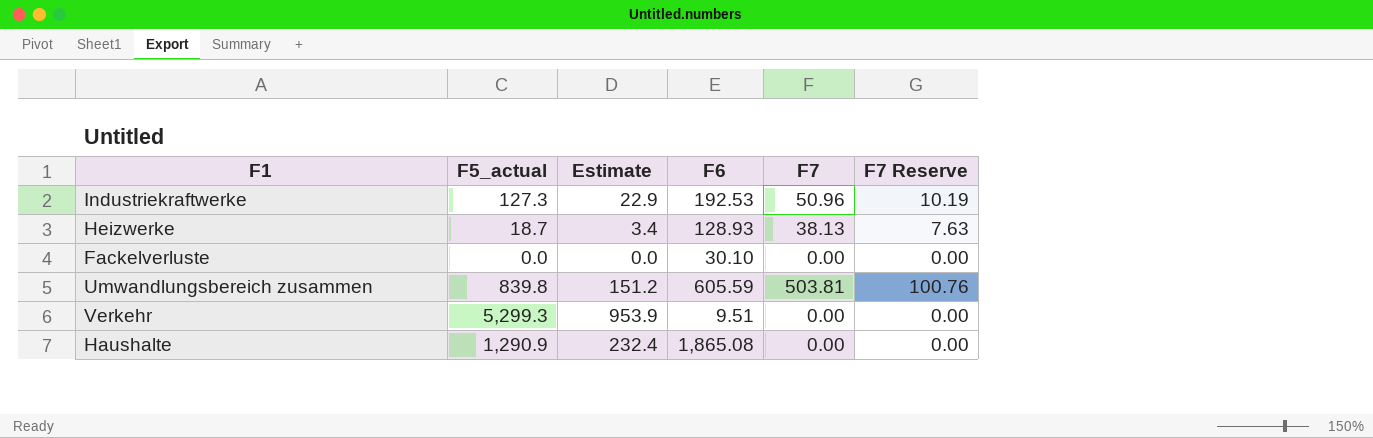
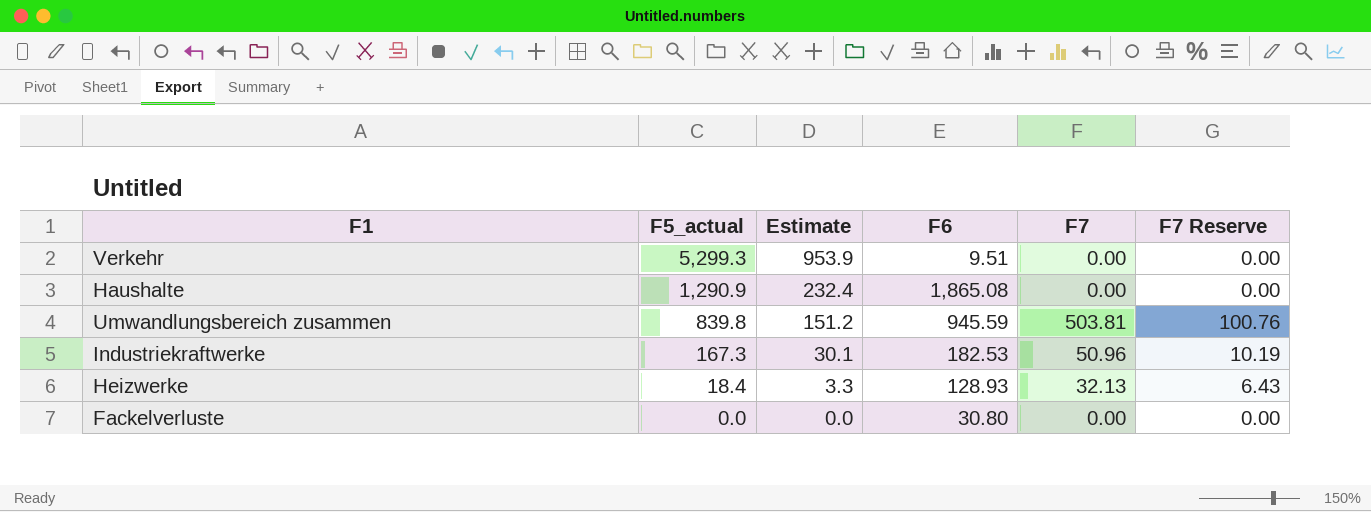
row order: none -> F5_actual descending
Umwandlungsbereich zusammen | F6: 605.59 -> 945.59
Industriekraftwerke | F5_actual: 127.3 -> 167.3
Industriekraftwerke | Estimate: 22.9 -> 30.1
Industriekraftwerke | F6: 192.53 -> 182.53
Heizwerke | F5_actual: 18.7 -> 18.4
Heizwerke | Estimate: 3.4 -> 3.3
Heizwerke | F7: 38.13 -> 32.13
Heizwerke | F7 Reserve: 7.63 -> 6.43
Fackelverluste | F6: 30.10 -> 30.80

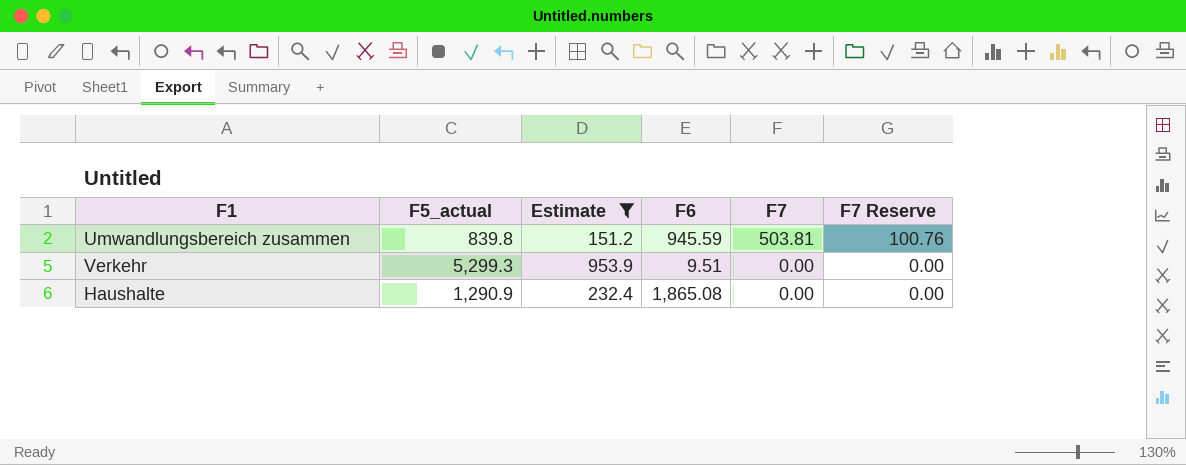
filter: none -> Estimate >= 151.2
row order: F5_actual descending -> F7 descending

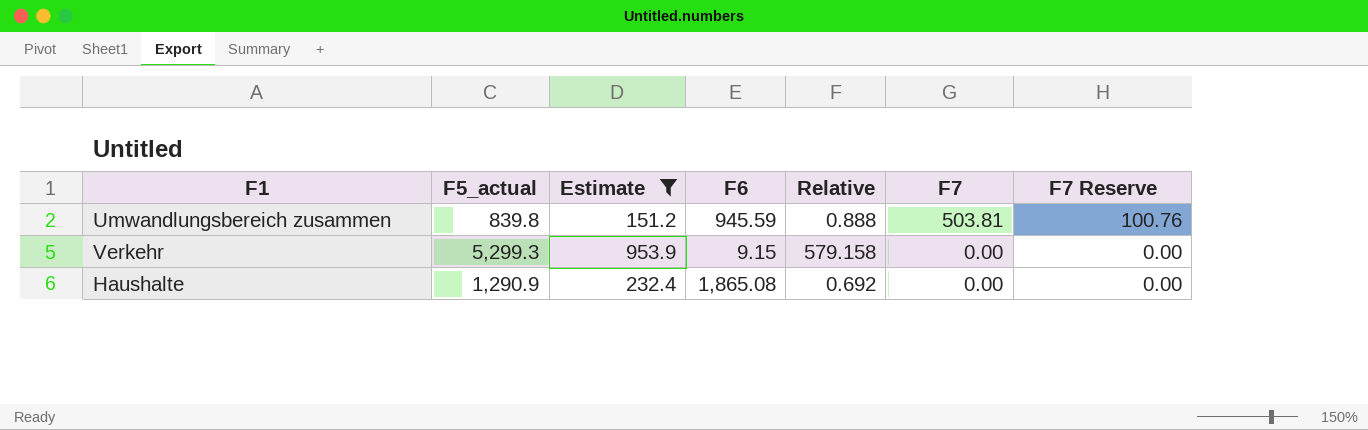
column Relative | formula: none -> [F5_actual] / [F6]
Verkehr | F6: 9.51 -> 9.15

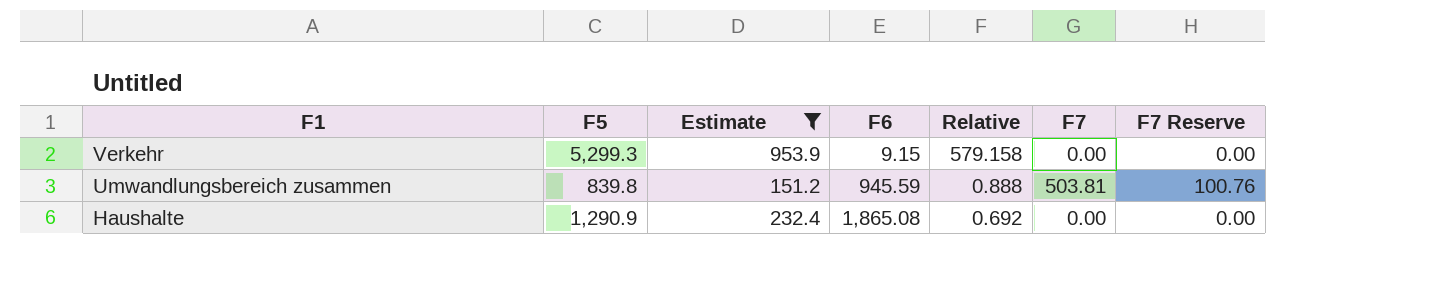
row order: F7 descending -> F1 descending
column name: F5_actual -> F5

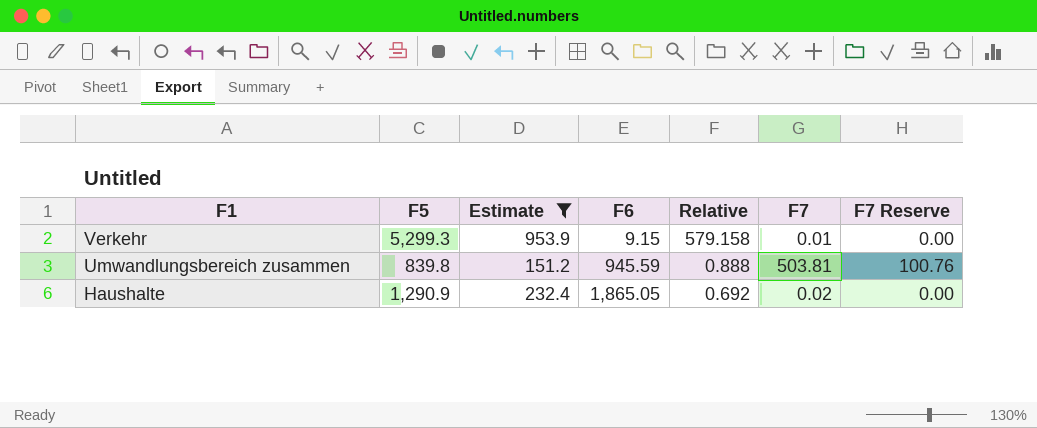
Verkehr | F7: 0.00 -> 0.01
Haushalte | F6: 1,865.08 -> 1,865.05
Haushalte | F7: 0.00 -> 0.02

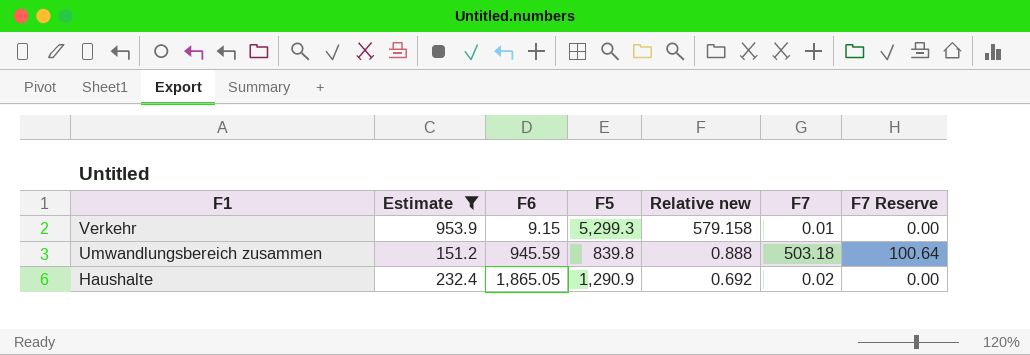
column F5 | position: 2 -> 4
column name: Relative -> Relative new
Umwandlungsbereich zusammen | F7: 503.81 -> 503.18
Umwandlungsbereich zusammen | F7 Reserve: 100.76 -> 100.64

